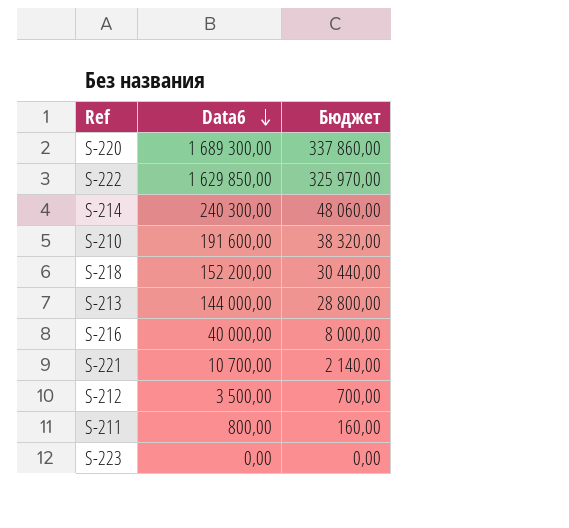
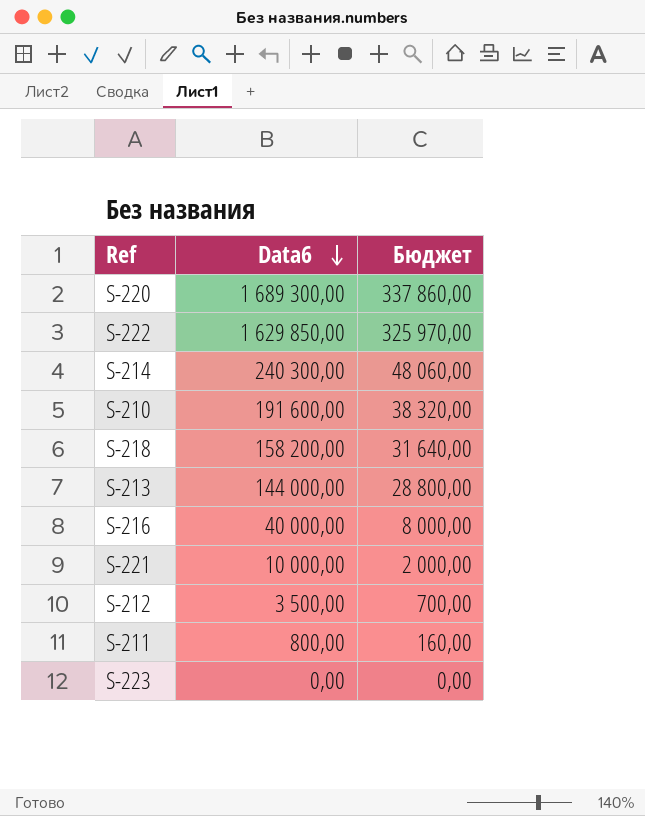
S-218 | Data6: 152 200,00 -> 158 200,00
S-218 | Бюджет: 30 440,00 -> 31 640,00
S-221 | Data6: 10 700,00 -> 10 000,00
S-221 | Бюджет: 2 140,00 -> 2 000,00

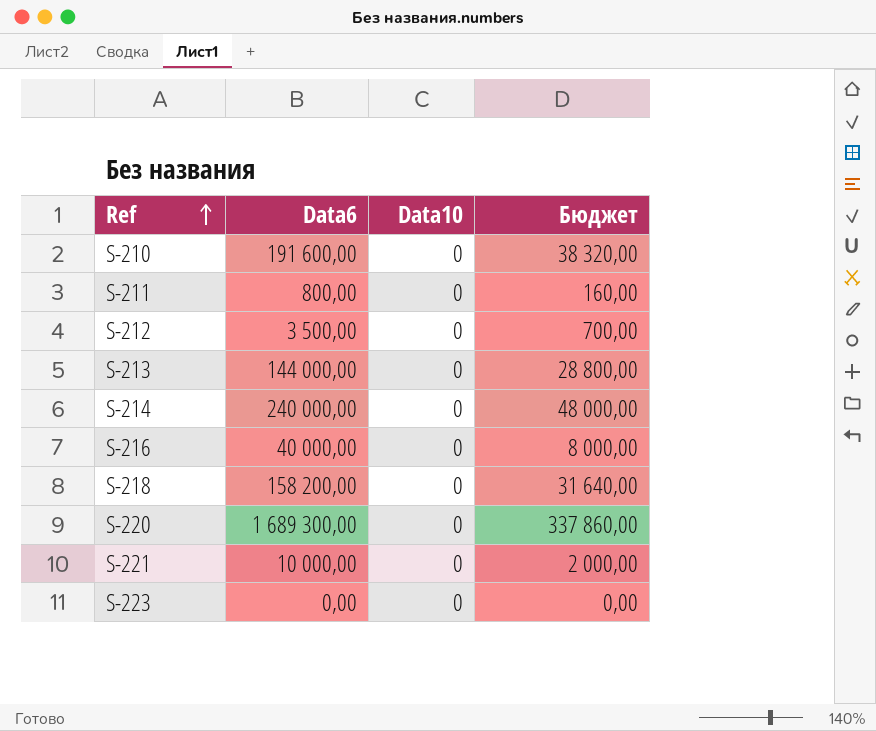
row order: Data6 descending -> Ref ascending
column Data10 | position: none -> 3
row S-222: 1 629 850,00 | 325 970,00 -> none
S-214 | Data6: 240 300,00 -> 240 000,00
S-214 | Бюджет: 48 060,00 -> 48 000,00

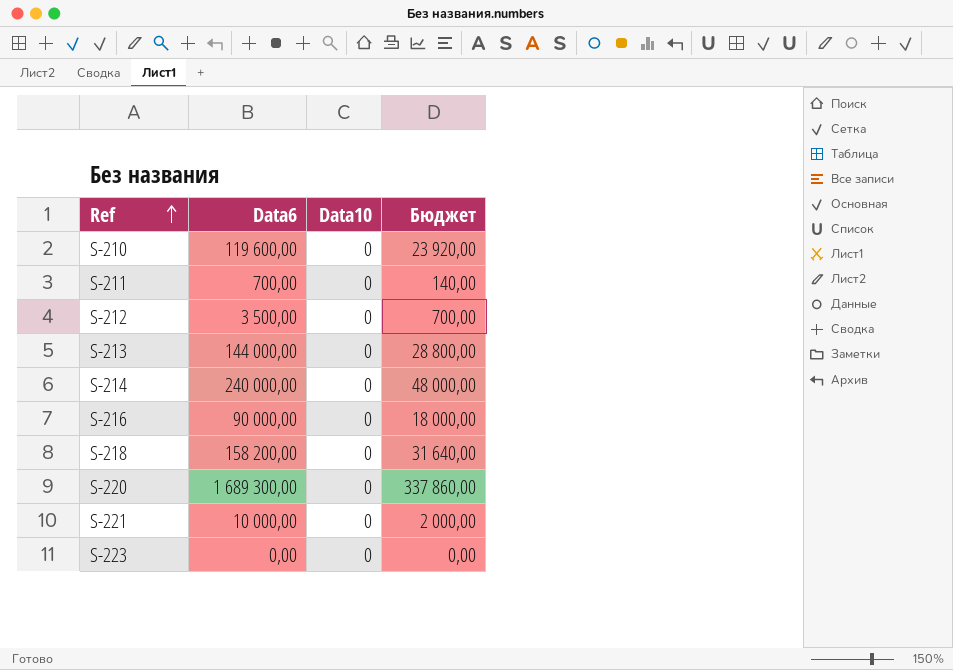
S-210 | Data6: 191 600,00 -> 119 600,00
S-210 | Бюджет: 38 320,00 -> 23 920,00
S-211 | Data6: 800,00 -> 700,00
S-211 | Бюджет: 160,00 -> 140,00
S-216 | Data6: 40 000,00 -> 90 000,00
S-216 | Бюджет: 8 000,00 -> 18 000,00

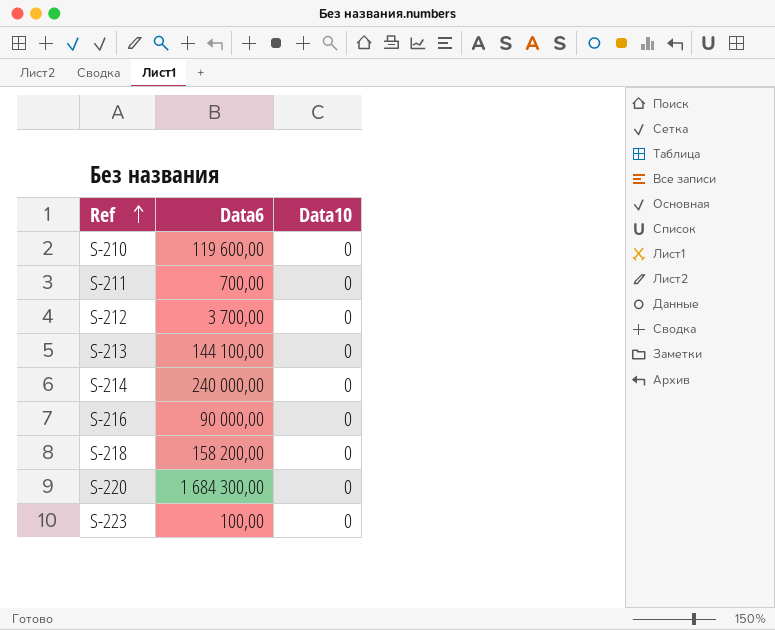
column Бюджет | formula: [Data6] * 0,2 -> none
row S-221: 10 000,00 | 0 | 2 000,00 -> none
S-212 | Data6: 3 500,00 -> 3 700,00
S-213 | Data6: 144 000,00 -> 144 100,00
S-220 | Data6: 1 689 300,00 -> 1 684 300,00
S-223 | Data6: 0,00 -> 100,00

